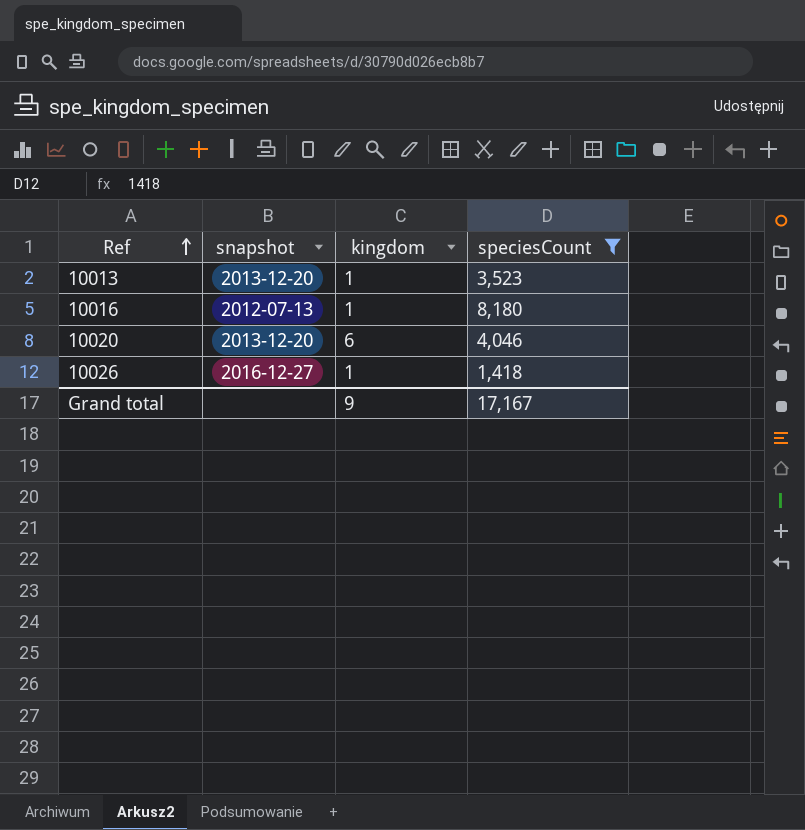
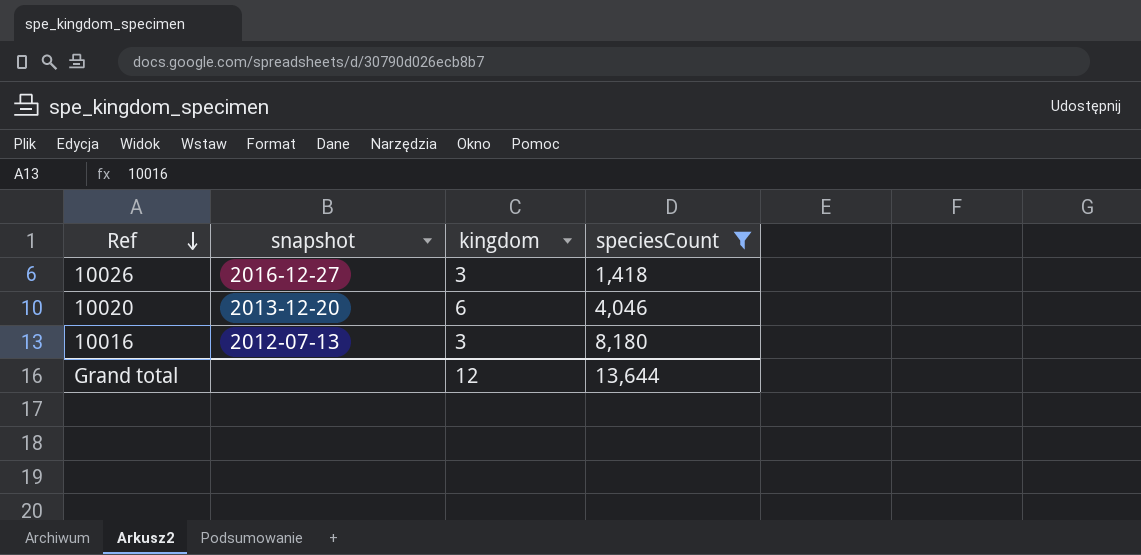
row order: Ref ascending -> Ref descending
row 10013: 2013-12-20 | 1 | 3,523 -> none
10026 | kingdom: 1 -> 3
10016 | kingdom: 1 -> 3
Grand total | kingdom: 9 -> 12
Grand total | speciesCount: 17,167 -> 13,644

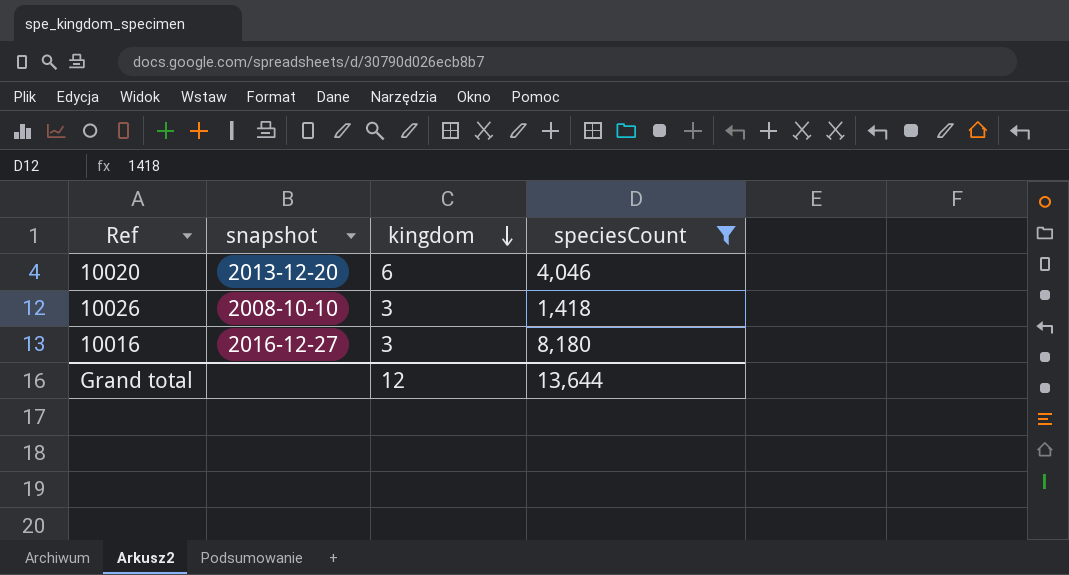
row order: Ref descending -> kingdom descending
10026 | snapshot: 2016-12-27 -> 2008-10-10
10016 | snapshot: 2012-07-13 -> 2016-12-27

